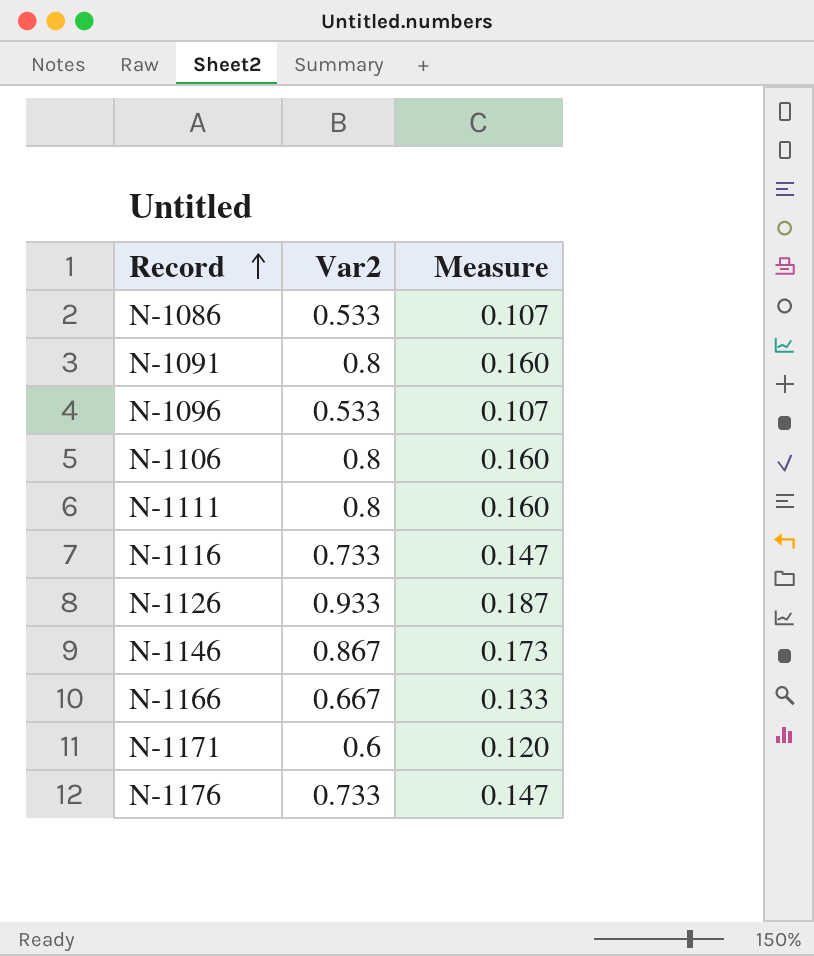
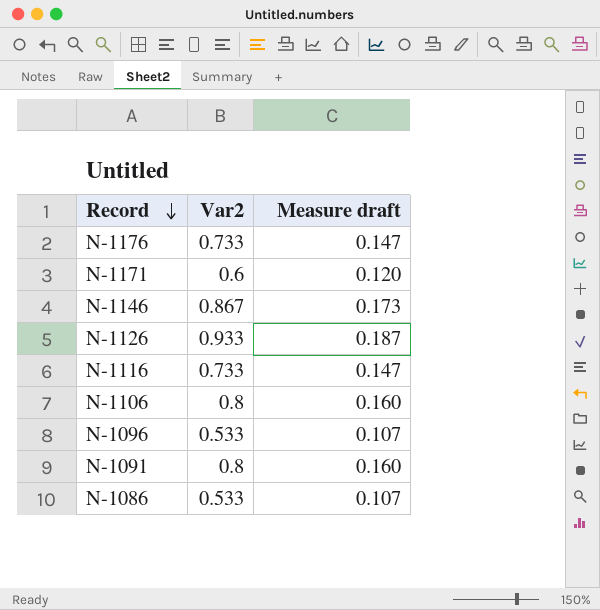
row order: Record ascending -> Record descending
column name: Measure -> Measure draft
row N-1111: 0.8 | 0.160 -> none
row N-1166: 0.667 | 0.133 -> none

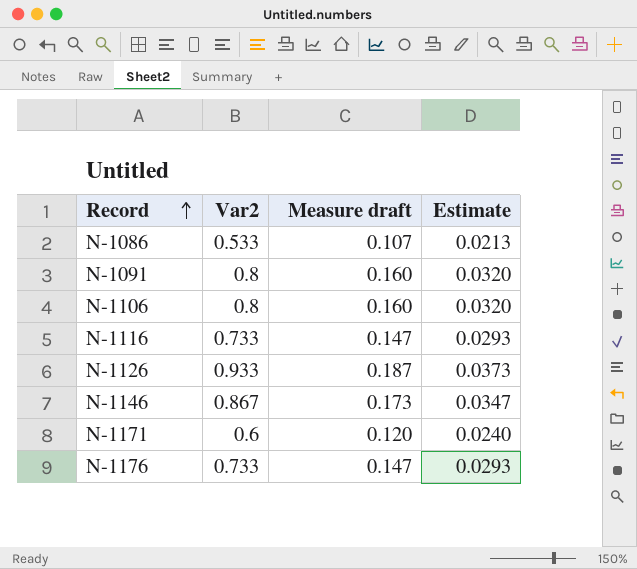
row order: Record descending -> Record ascending
column Estimate | formula: none -> [Var2] * 0.04
row N-1096: 0.533 | 0.107 -> none

